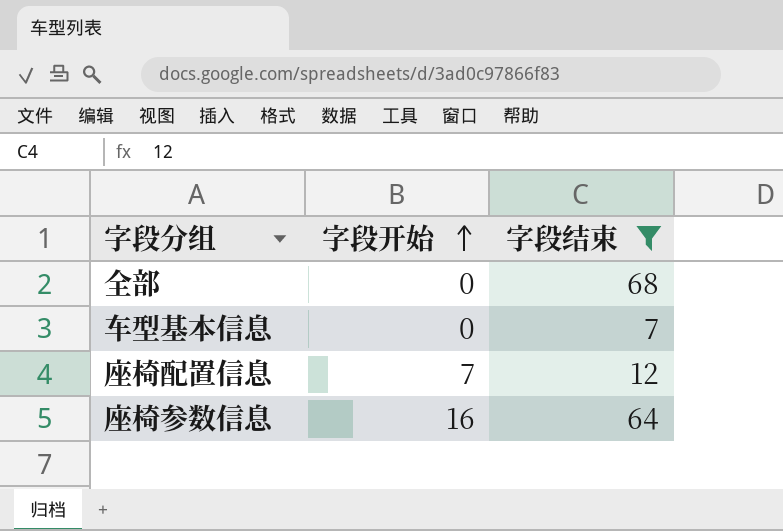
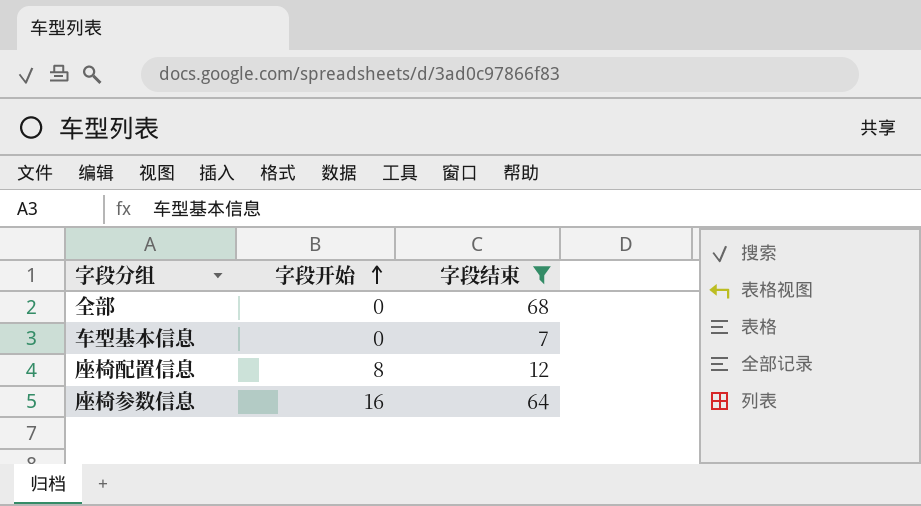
座椅配置信息 | 字段开始: 7 -> 8

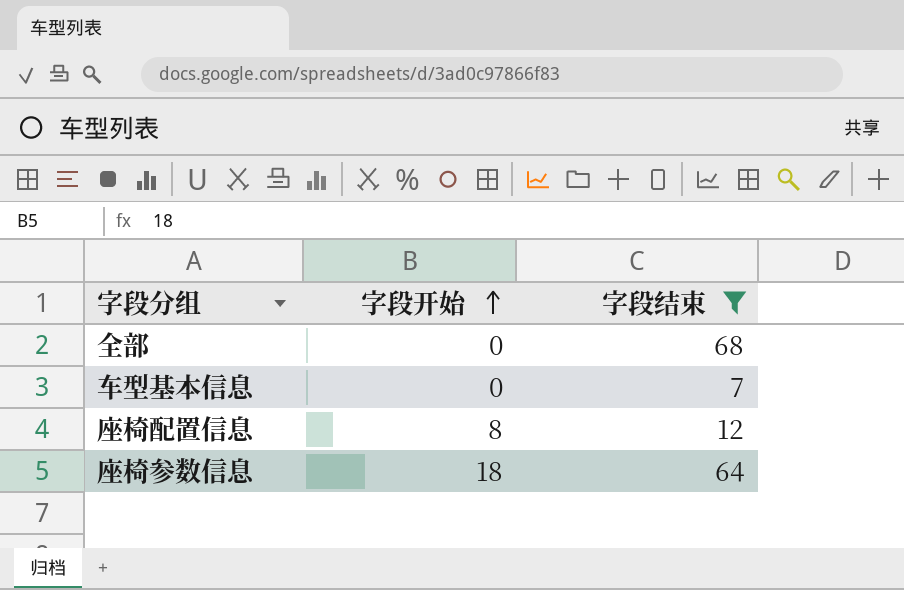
座椅参数信息 | 字段开始: 16 -> 18

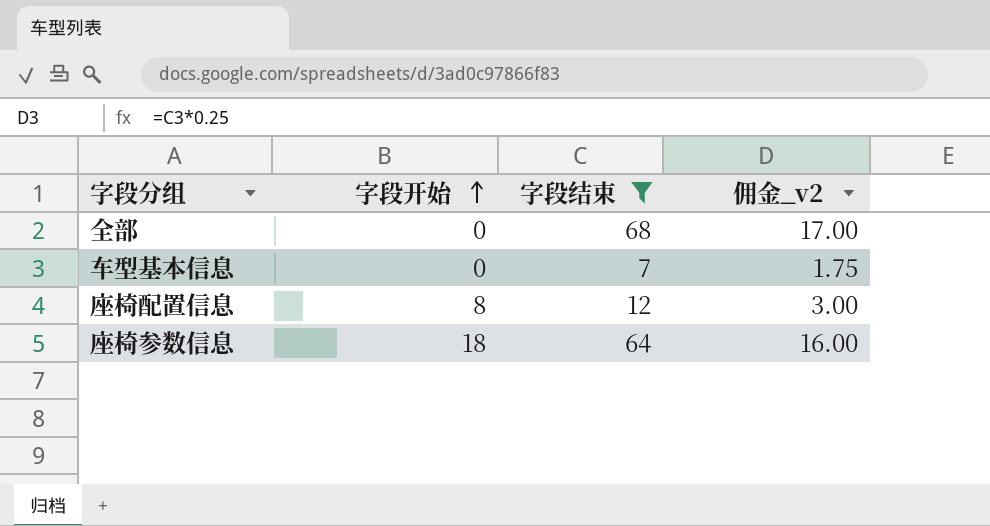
column 佣金_v2 | formula: none -> [字段结束] * 0.25

